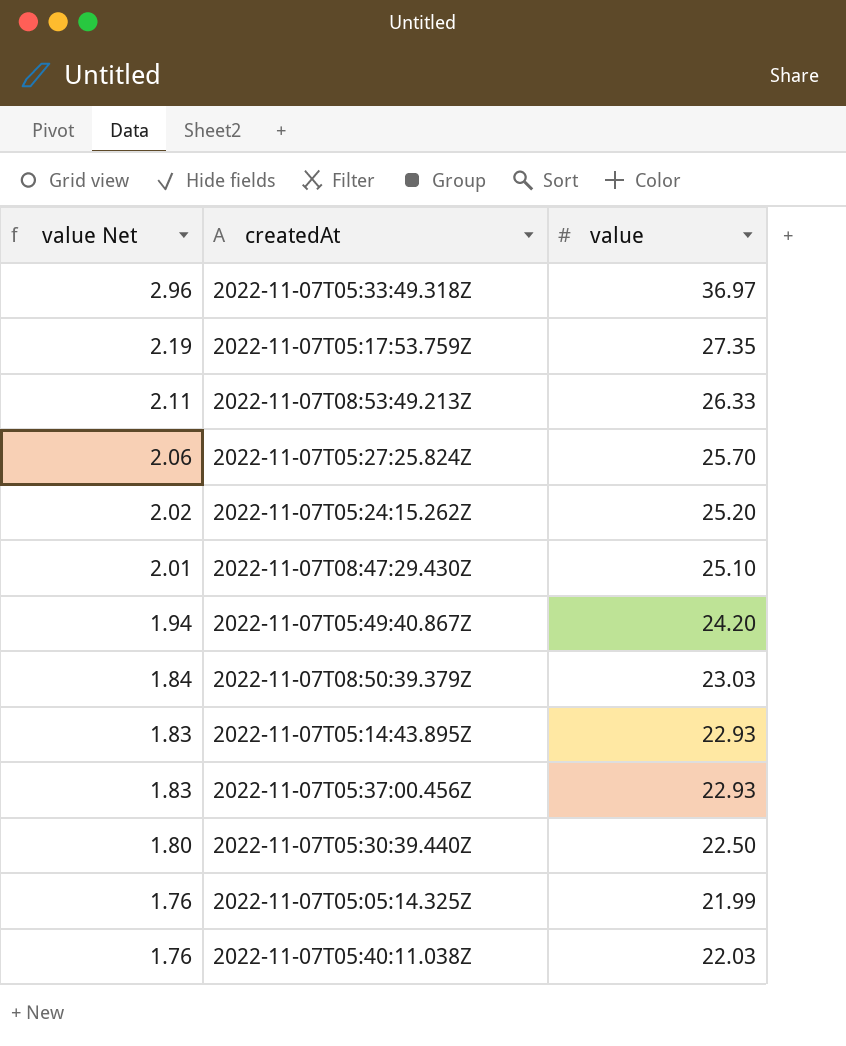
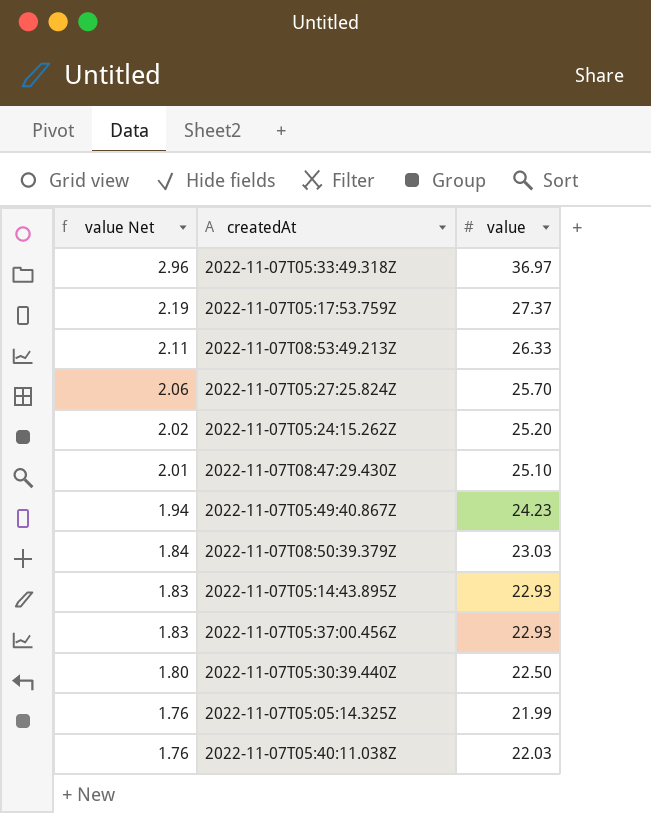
2022-11-07T05:17:53.759Z | value: 27.35 -> 27.37
2022-11-07T05:49:40.867Z | value: 24.20 -> 24.23

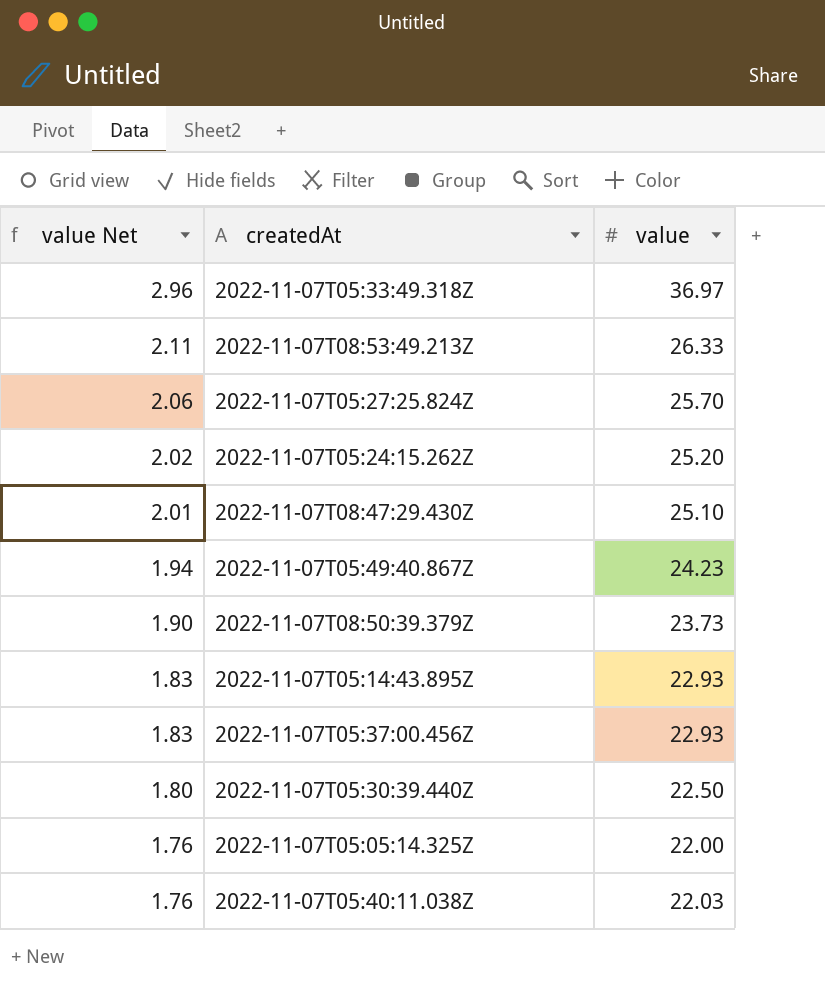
row 2022-11-07T05:17:53.759Z: 2.19 | 27.37 -> none
2022-11-07T08:50:39.379Z | value Net: 1.84 -> 1.90
2022-11-07T08:50:39.379Z | value: 23.03 -> 23.73
2022-11-07T05:05:14.325Z | value: 21.99 -> 22.00

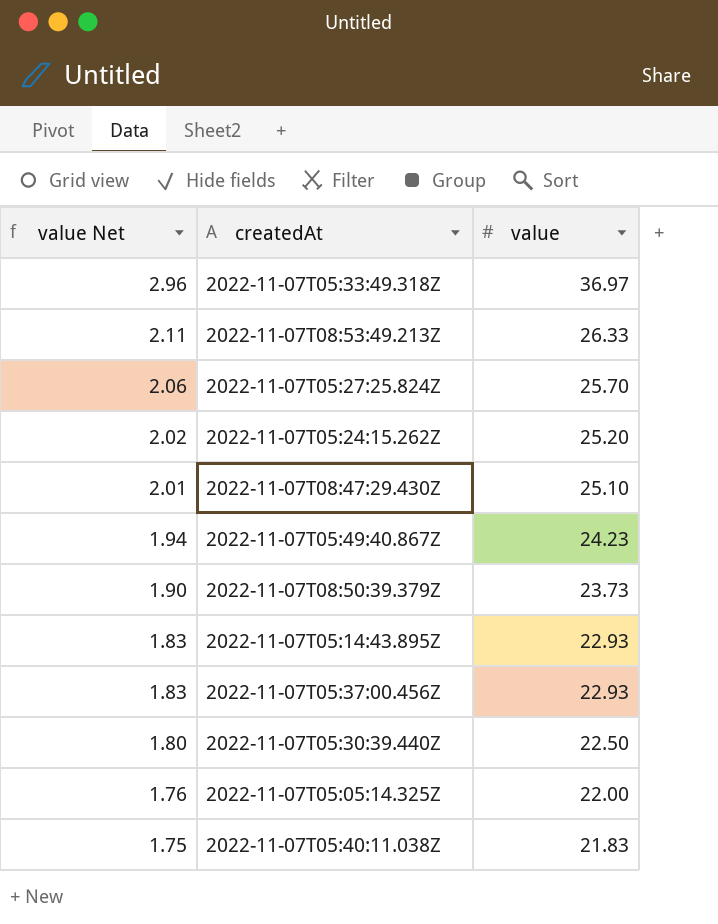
2022-11-07T05:40:11.038Z | value Net: 1.76 -> 1.75
2022-11-07T05:40:11.038Z | value: 22.03 -> 21.83

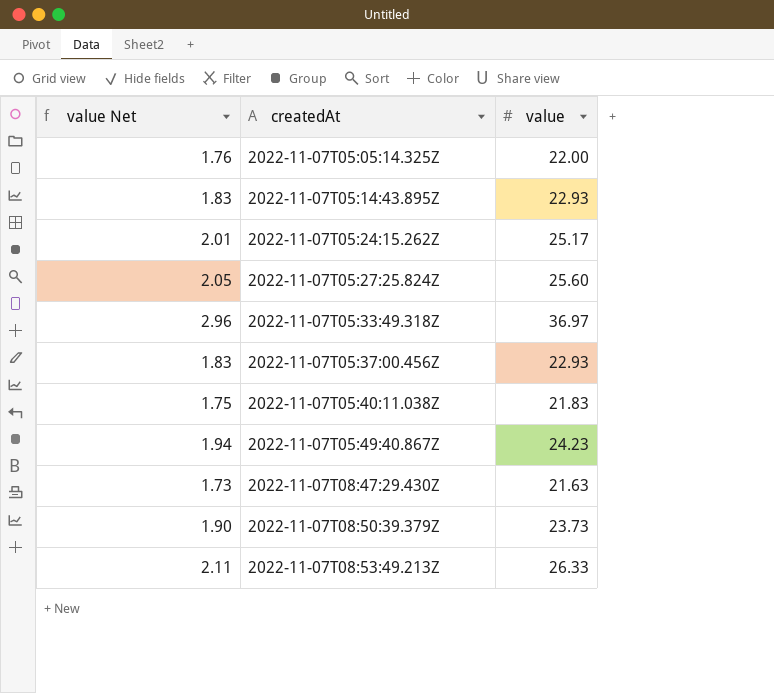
row order: value Net descending -> createdAt ascending
row 2022-11-07T05:30:39.440Z: 1.80 | 22.50 -> none
2022-11-07T05:24:15.262Z | value Net: 2.02 -> 2.01
2022-11-07T05:24:15.262Z | value: 25.20 -> 25.17
2022-11-07T05:27:25.824Z | value Net: 2.06 -> 2.05
2022-11-07T05:27:25.824Z | value: 25.70 -> 25.60
2022-11-07T08:47:29.430Z | value Net: 2.01 -> 1.73
2022-11-07T08:47:29.430Z | value: 25.10 -> 21.63

